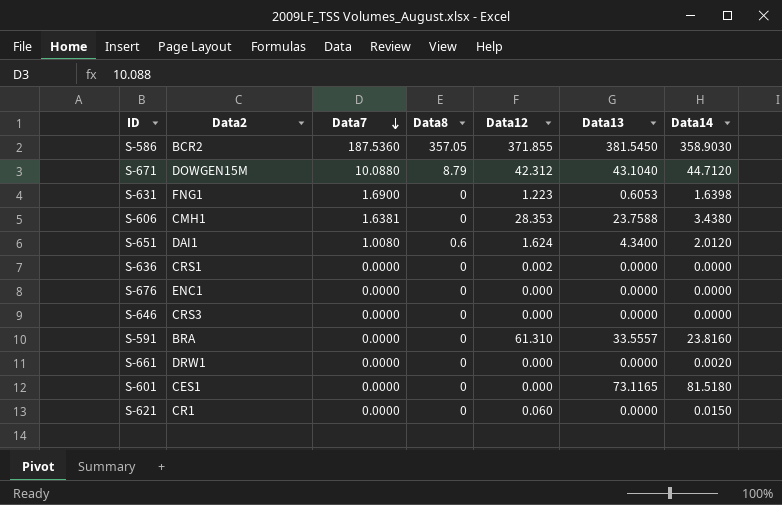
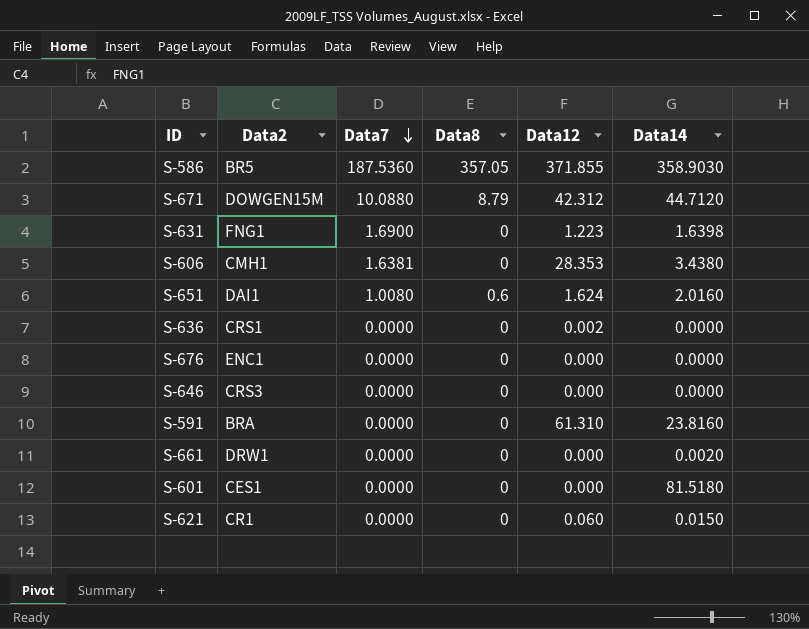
column Data13 | position: 6 -> none
S-586 | Data2: BCR2 -> BR5
S-651 | Data14: 2.0120 -> 2.0160

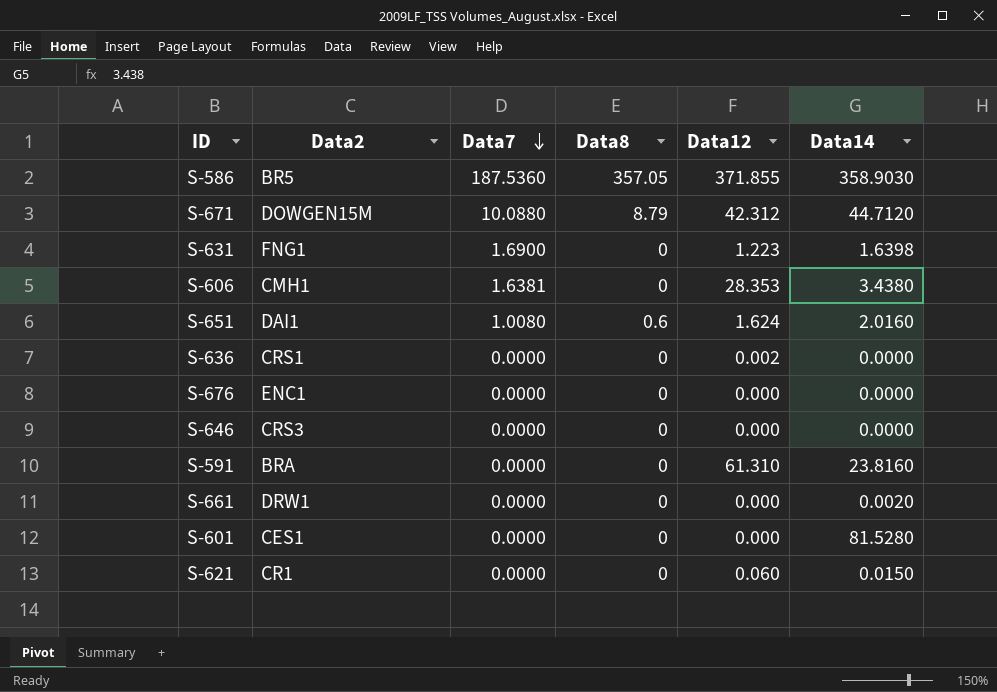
S-601 | Data14: 81.5180 -> 81.5280

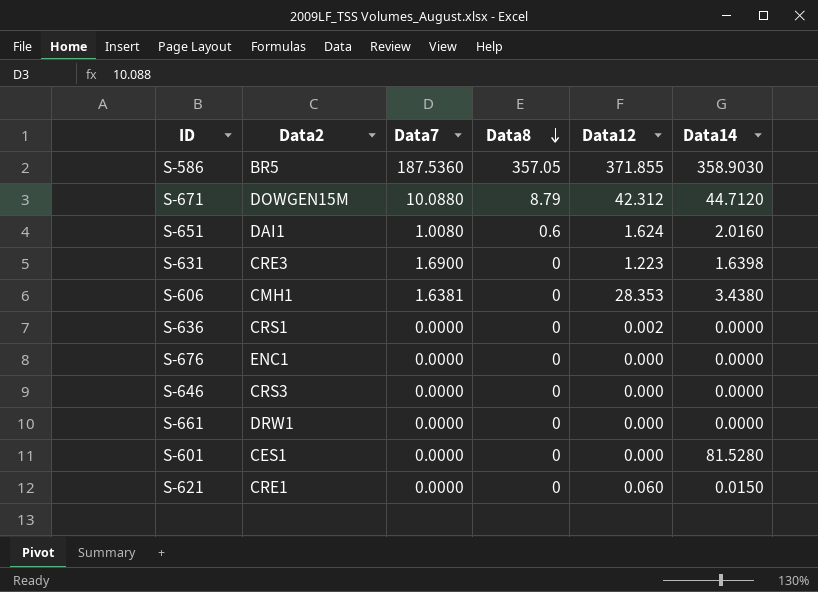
row order: Data7 descending -> Data8 descending
row S-591: BRA | 0.0000 | 0 | 61.310 | 23.8160 -> none
S-631 | Data2: FNG1 -> CRE3
S-661 | Data14: 0.0020 -> 0.0000
S-621 | Data2: CR1 -> CRE1

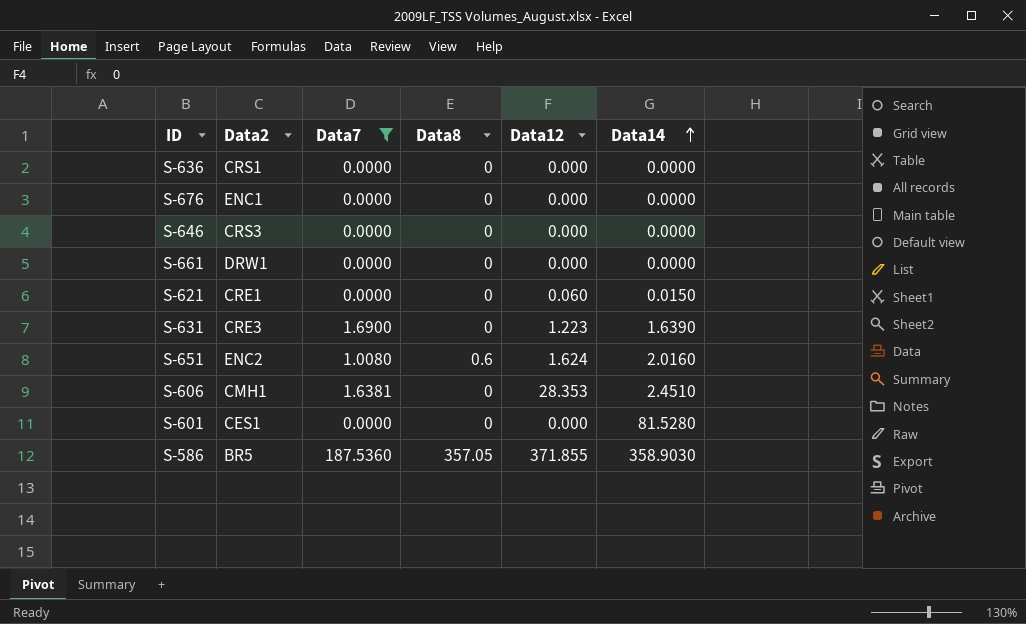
filter: none -> Data7 != 10.0880
row order: Data8 descending -> Data14 ascending
S-636 | Data12: 0.002 -> 0.000
S-631 | Data14: 1.6398 -> 1.6390
S-651 | Data2: DAI1 -> ENC2
S-606 | Data14: 3.4380 -> 2.4510

